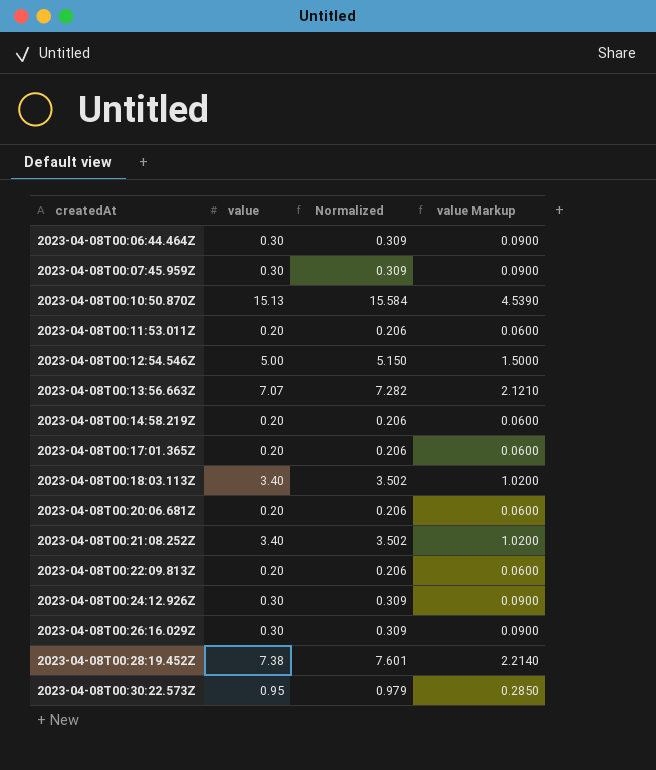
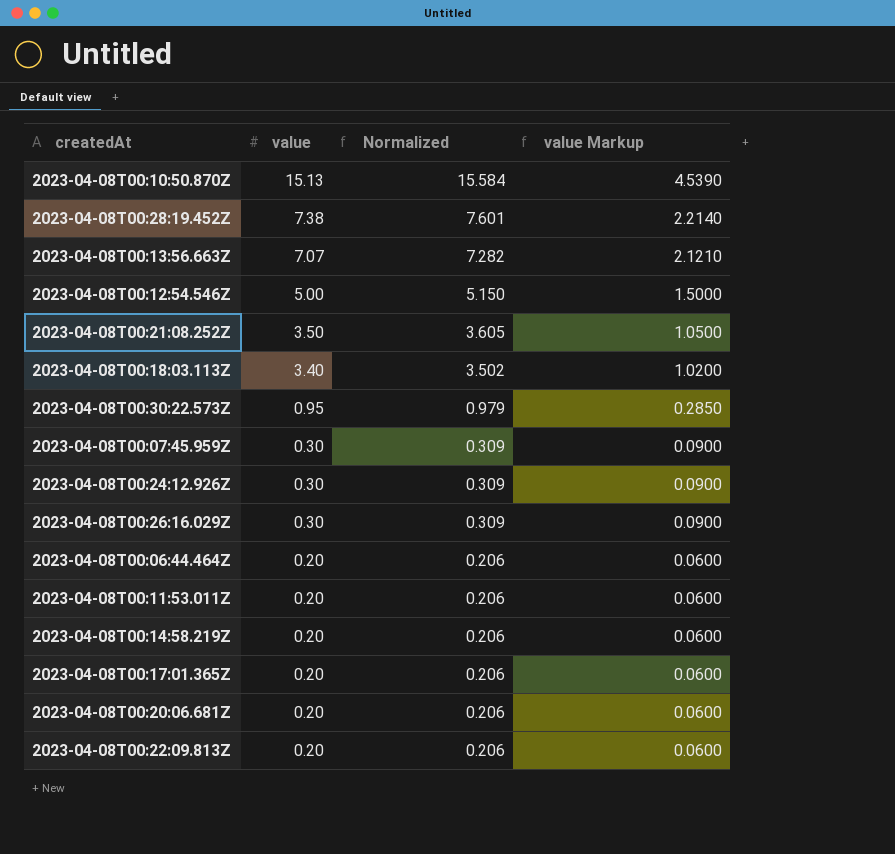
row order: createdAt ascending -> value descending
2023-04-08T00:21:08.252Z | value: 3.40 -> 3.50
2023-04-08T00:21:08.252Z | Normalized: 3.502 -> 3.605
2023-04-08T00:21:08.252Z | value Markup: 1.0200 -> 1.0500
2023-04-08T00:06:44.464Z | value: 0.30 -> 0.20
2023-04-08T00:06:44.464Z | Normalized: 0.309 -> 0.206
2023-04-08T00:06:44.464Z | value Markup: 0.0900 -> 0.0600

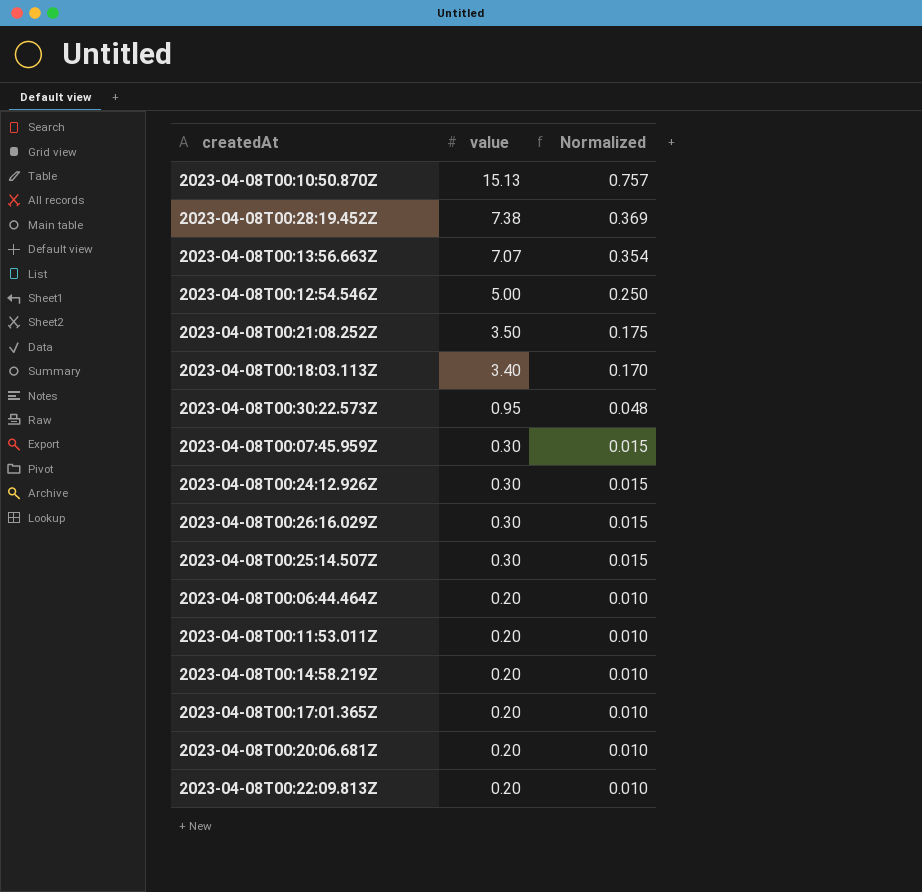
column value Markup | formula: [value] * 0.3 -> none
column Normalized | formula: [value] * 1.03 -> [value] * 0.05
row 2023-04-08T00:25:14.507Z: none -> 0.30 | 0.015

